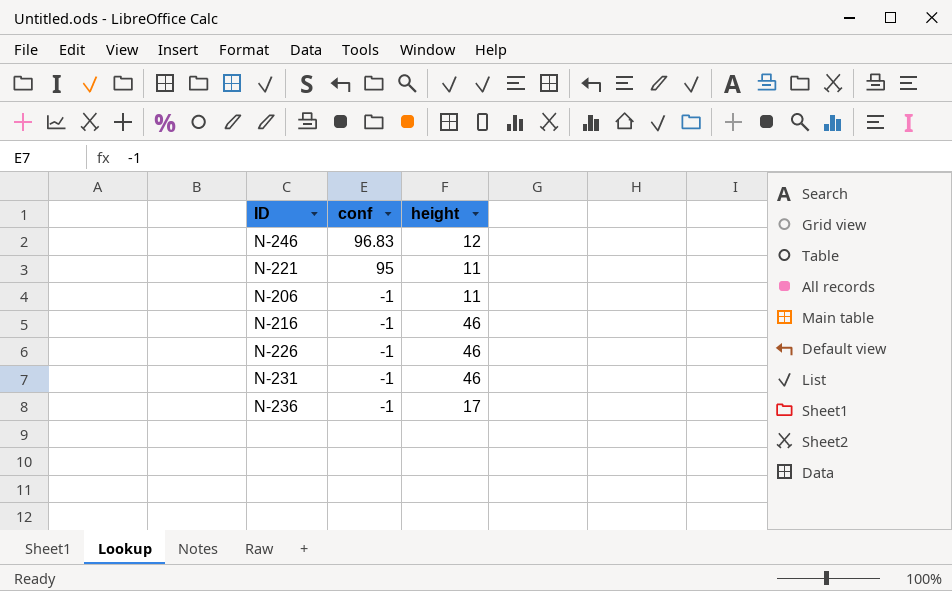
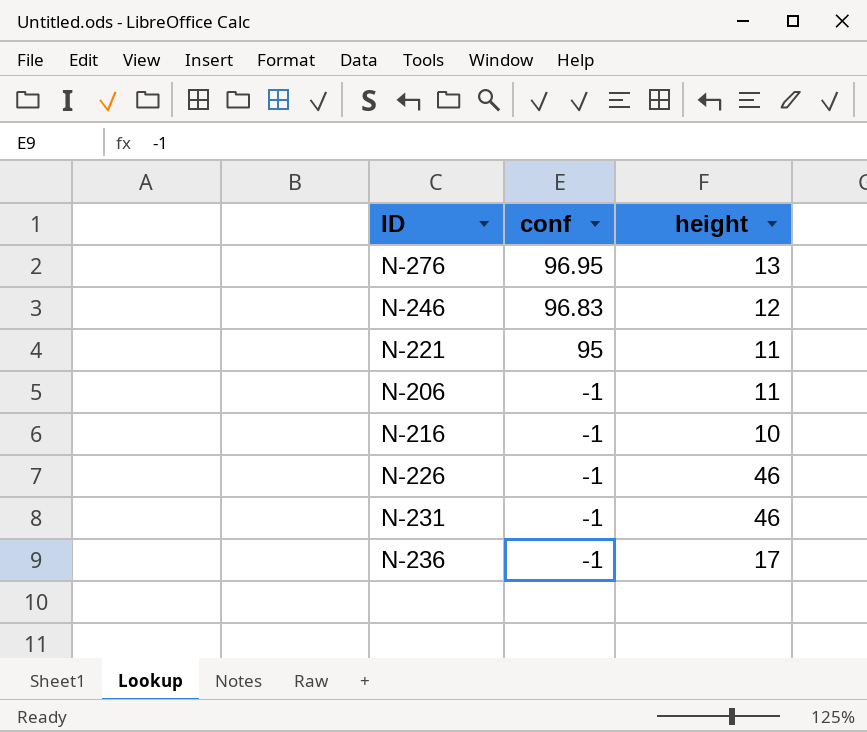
row N-276: none -> 96.95 | 13
N-216 | height: 46 -> 10

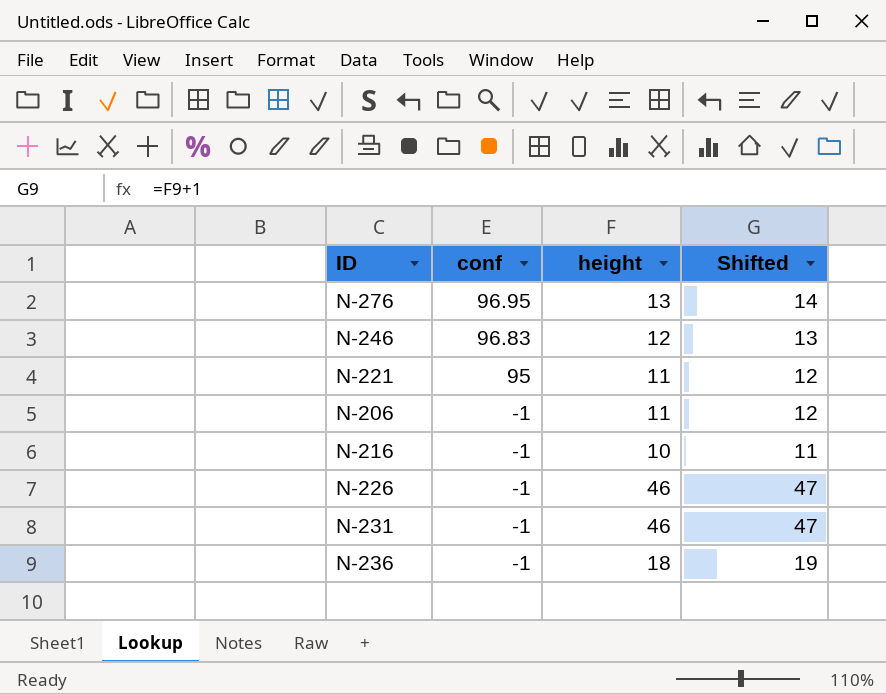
column Shifted | formula: none -> [height] + 1
N-236 | height: 17 -> 18

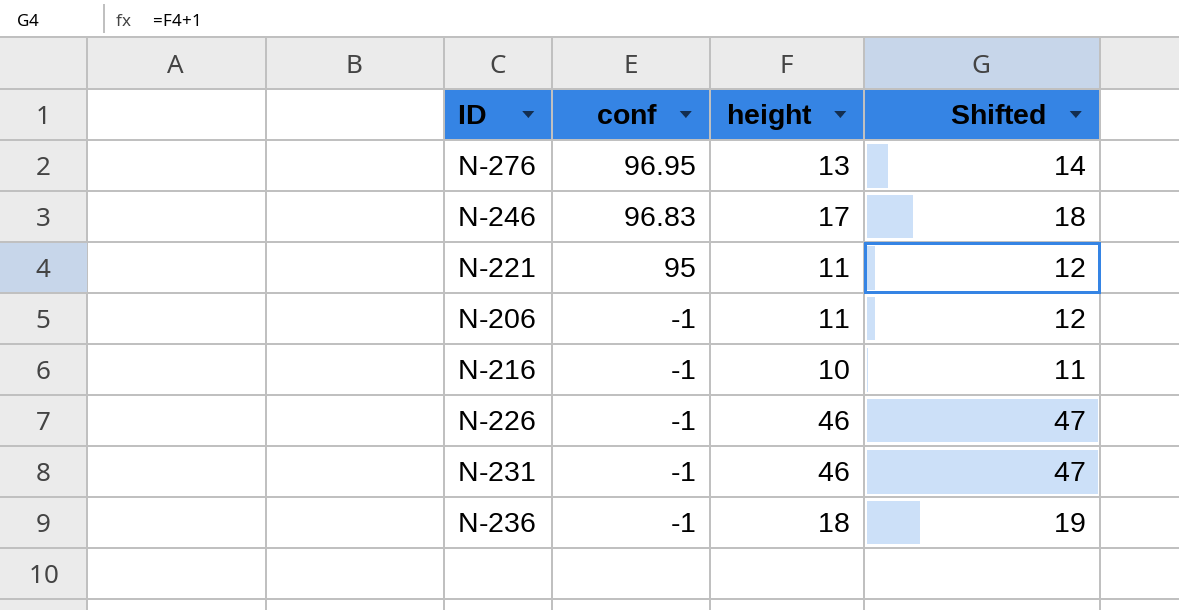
N-246 | height: 12 -> 17
N-246 | Shifted: 13 -> 18

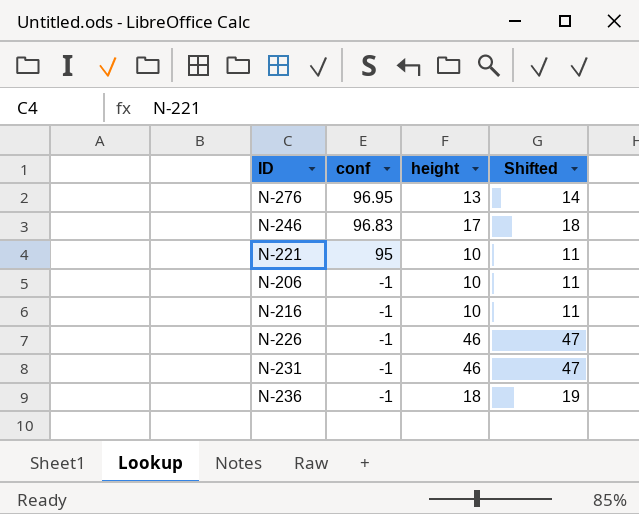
N-221 | height: 11 -> 10
N-221 | Shifted: 12 -> 11
N-206 | height: 11 -> 10
N-206 | Shifted: 12 -> 11

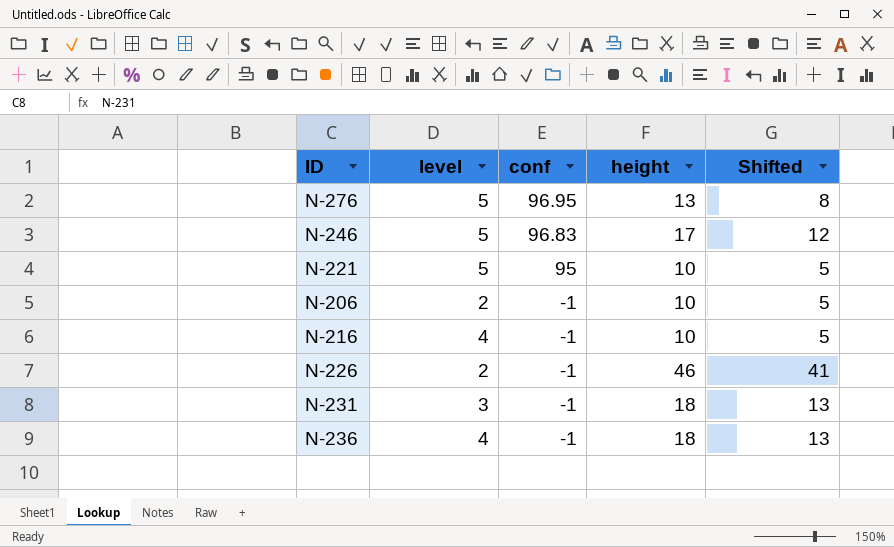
column level | position: none -> 2
column Shifted | formula: [height] + 1 -> [height] - 5
N-231 | height: 46 -> 18

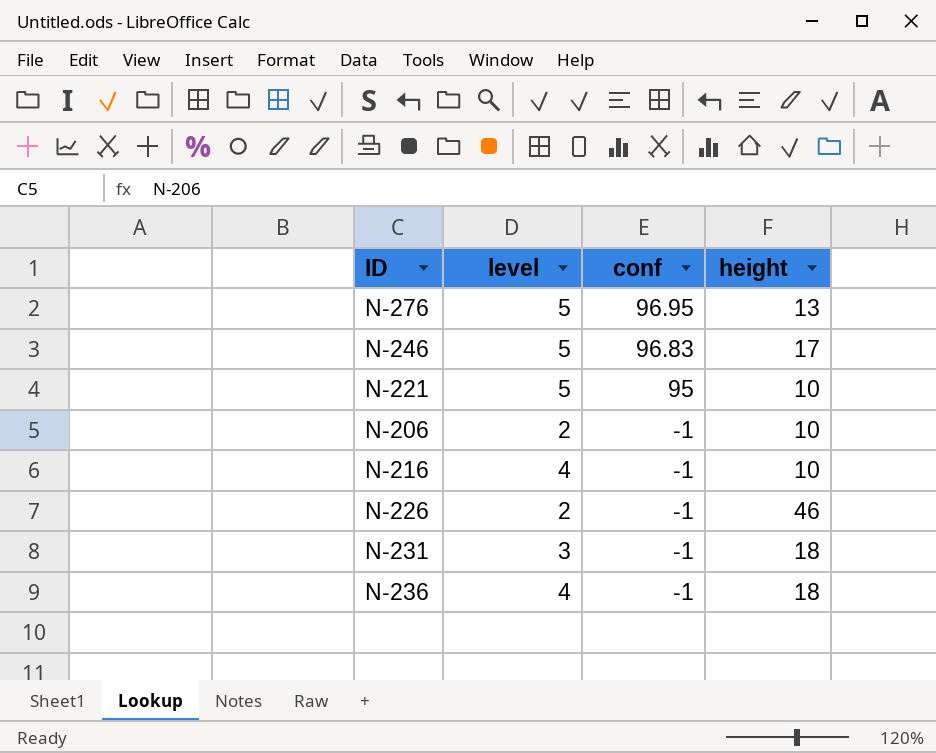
column Shifted | formula: [height] - 5 -> none

